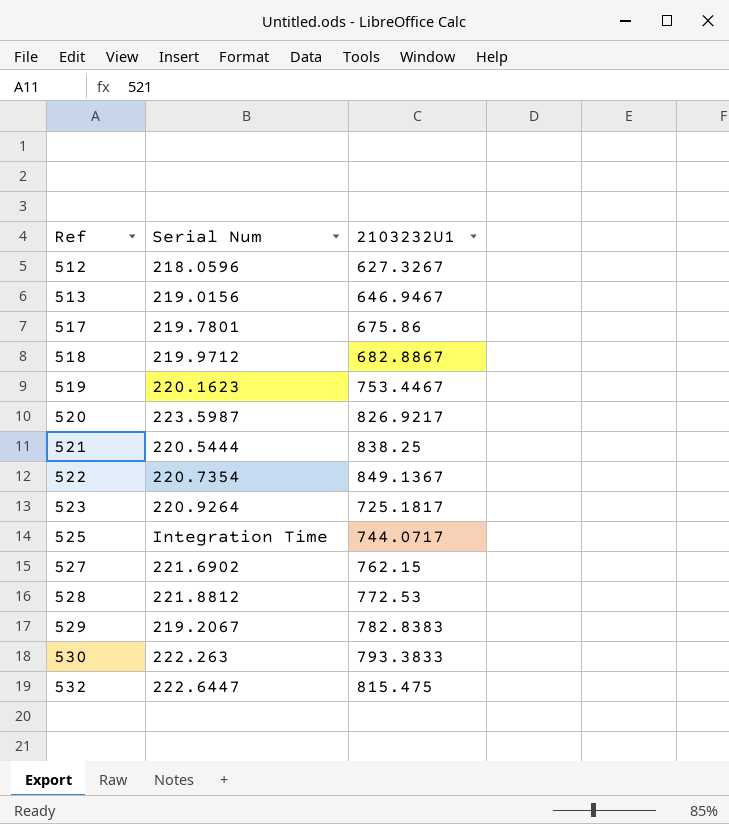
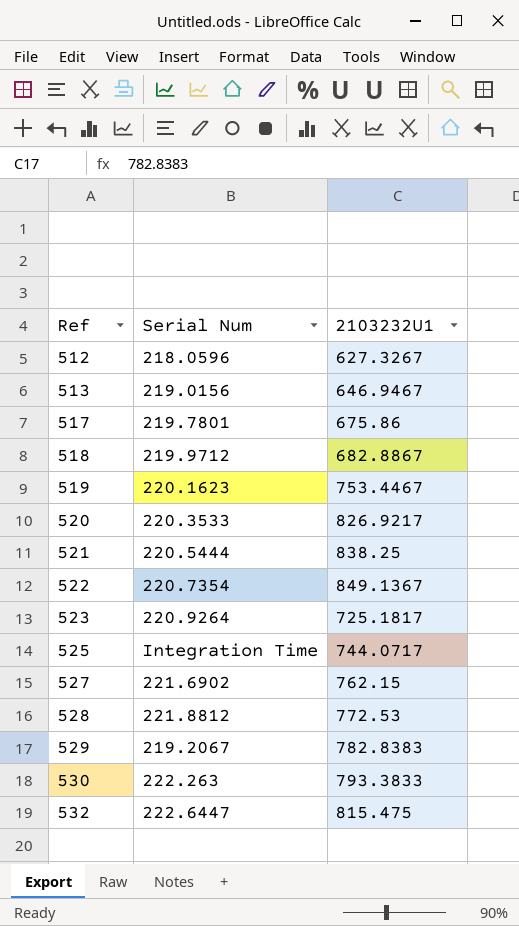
520 | Serial Num: 223.5987 -> 220.3533

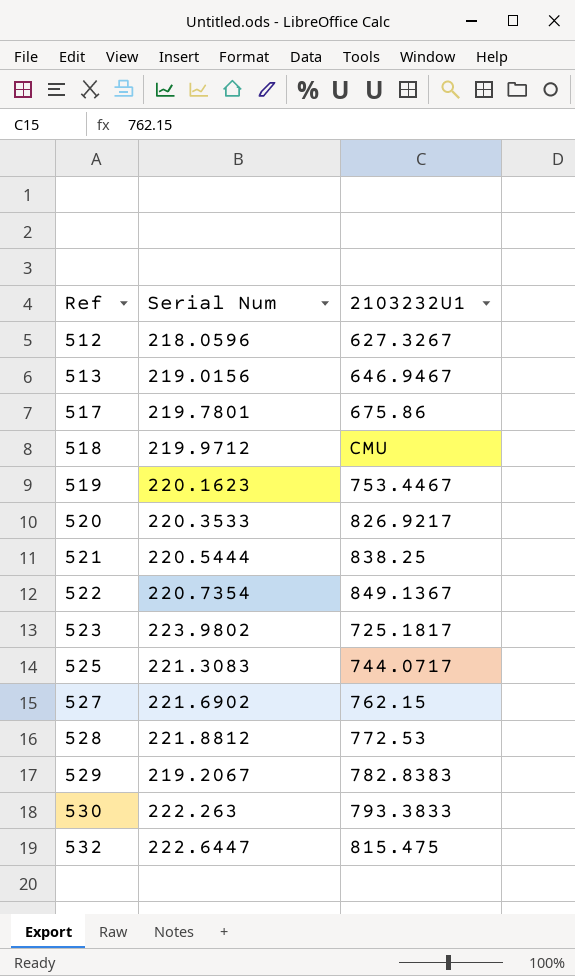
518 | 2103232U1: 682.8867 -> CMU
523 | Serial Num: 220.9264 -> 223.9802
525 | Serial Num: Integration Time -> 221.3083

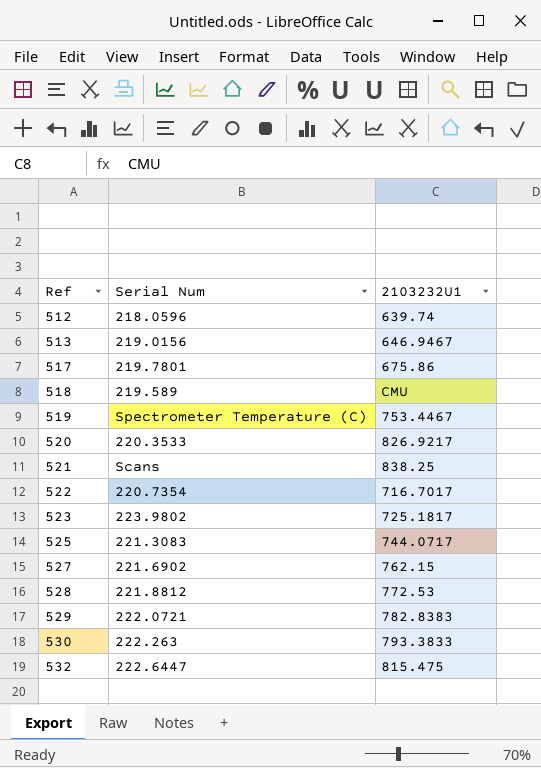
512 | 2103232U1: 627.3267 -> 639.74
518 | Serial Num: 219.9712 -> 219.589
519 | Serial Num: 220.1623 -> Spectrometer Temperature (C)
521 | Serial Num: 220.5444 -> Scans
522 | 2103232U1: 849.1367 -> 716.7017
529 | Serial Num: 219.2067 -> 222.0721

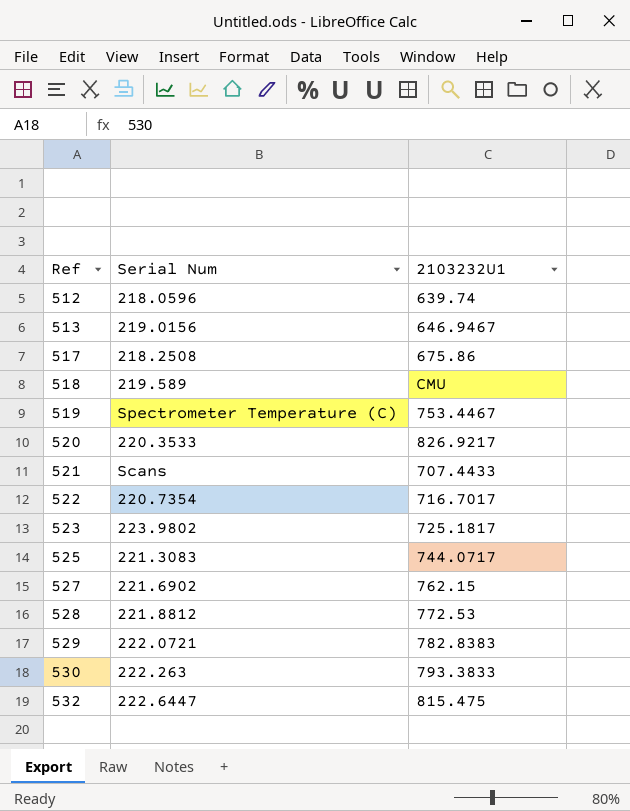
517 | Serial Num: 219.7801 -> 218.2508
521 | 2103232U1: 838.25 -> 707.4433

